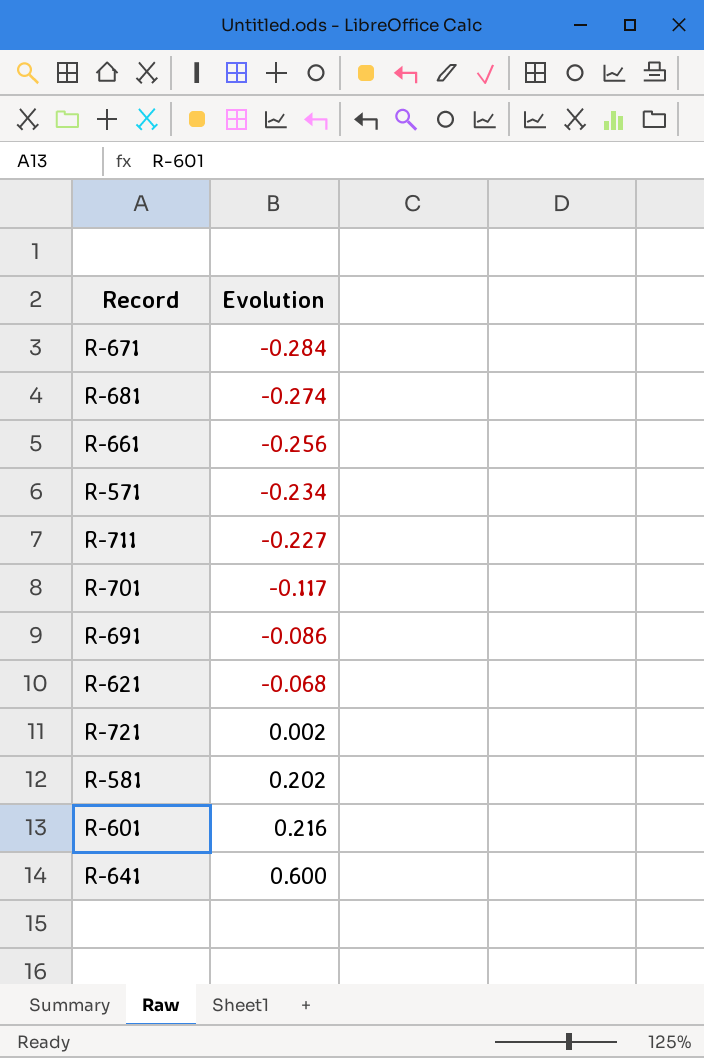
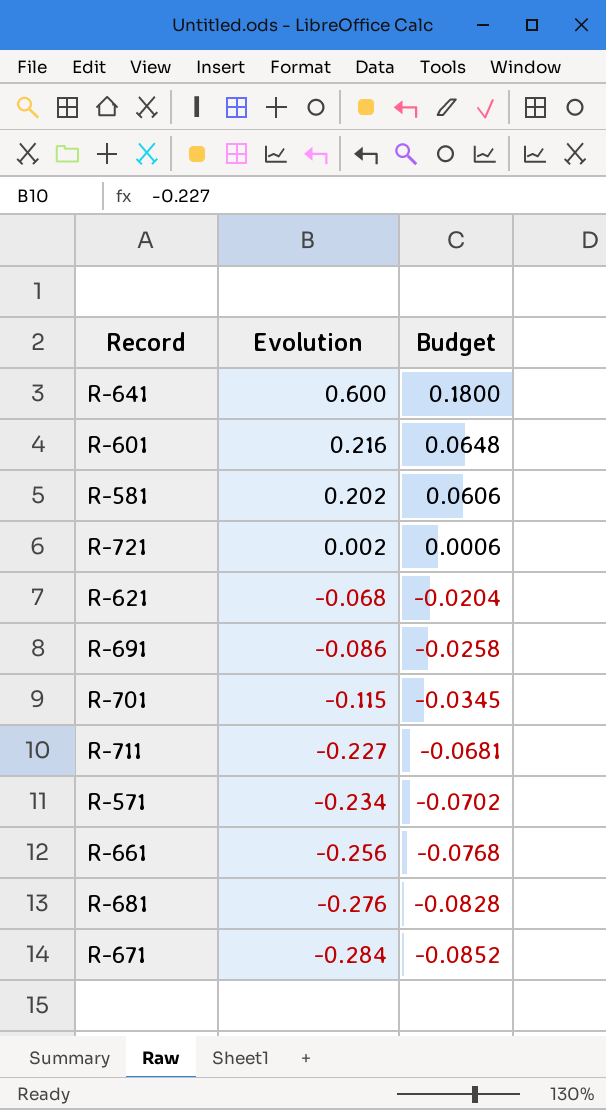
row order: Evolution ascending -> Evolution descending
column Budget | formula: none -> [Evolution] * 0.3
R-701 | Evolution: -0.117 -> -0.115
R-681 | Evolution: -0.274 -> -0.276

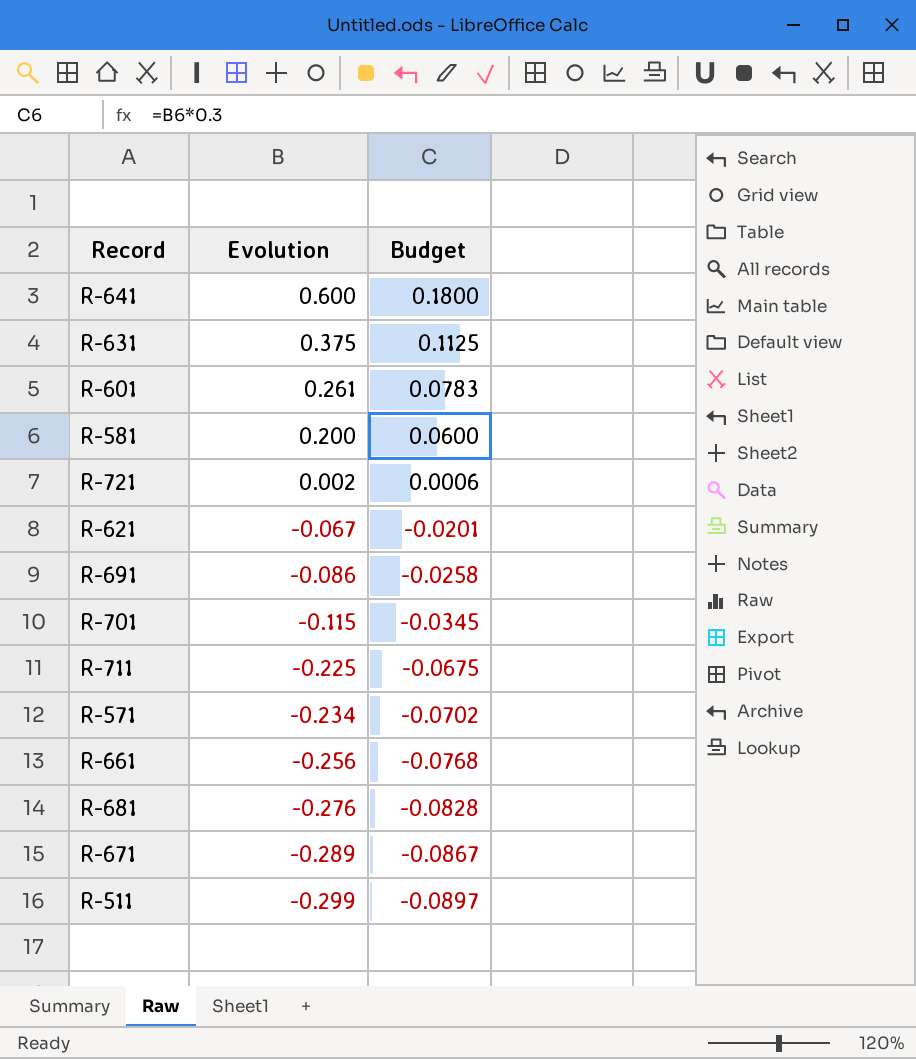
row R-631: none -> 0.375 | 0.1125
R-601 | Evolution: 0.216 -> 0.261
R-601 | Budget: 0.0648 -> 0.0783
R-581 | Evolution: 0.202 -> 0.200
R-581 | Budget: 0.0606 -> 0.0600
R-621 | Evolution: -0.068 -> -0.067
R-621 | Budget: -0.0204 -> -0.0201
R-711 | Evolution: -0.227 -> -0.225
R-711 | Budget: -0.0681 -> -0.0675
R-671 | Evolution: -0.284 -> -0.289
R-671 | Budget: -0.0852 -> -0.0867
row R-511: none -> -0.299 | -0.0897

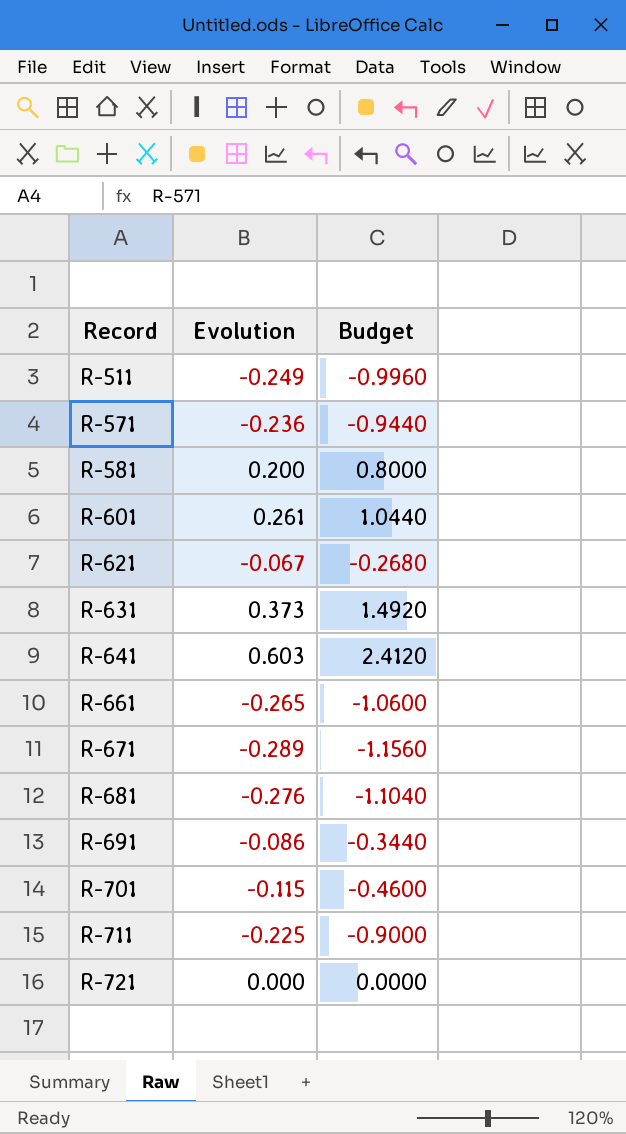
row order: Evolution descending -> Record ascending
column Budget | formula: [Evolution] * 0.3 -> [Evolution] * 4
R-511 | Evolution: -0.299 -> -0.249
R-571 | Evolution: -0.234 -> -0.236
R-631 | Evolution: 0.375 -> 0.373
R-641 | Evolution: 0.600 -> 0.603
R-661 | Evolution: -0.256 -> -0.265
R-721 | Evolution: 0.002 -> 0.000

